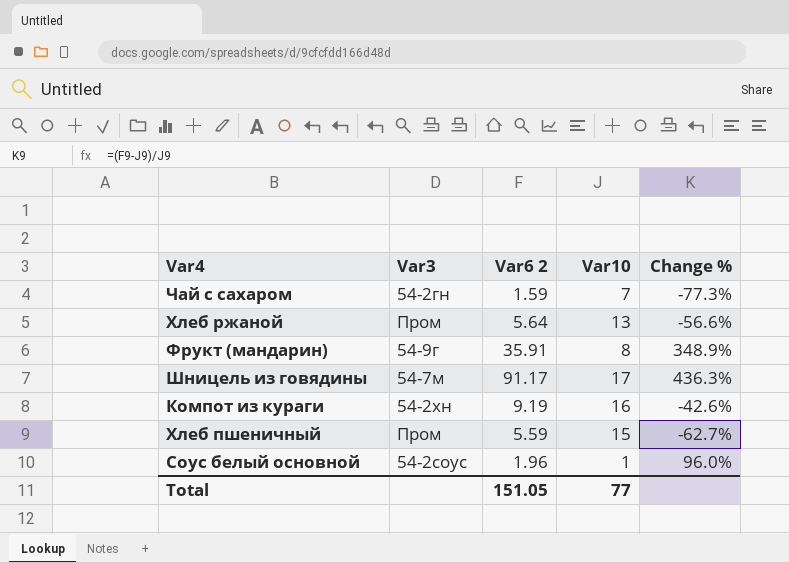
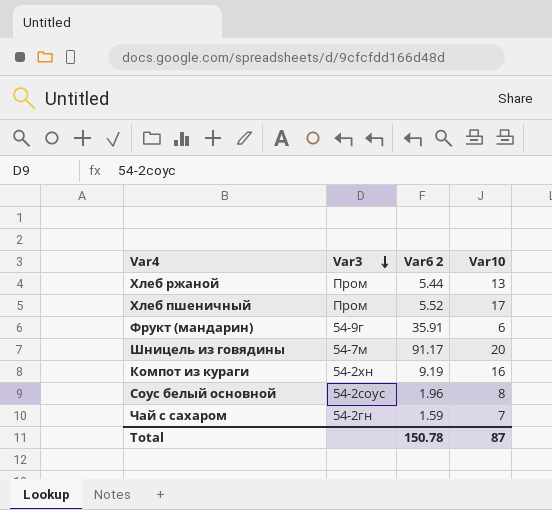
row order: none -> Var3 descending
column Change % | formula: ([Var6 2] - [Var10]) / [Var10] -> none
Хлеб ржаной | Var6 2: 5.64 -> 5.44
Хлеб пшеничный | Var6 2: 5.59 -> 5.52
Хлеб пшеничный | Var10: 15 -> 17
Фрукт (мандарин) | Var10: 8 -> 6
Шницель из говядины | Var10: 17 -> 20
Соус белый основной | Var10: 1 -> 8
Total | Var6 2: 151.05 -> 150.78
Total | Var10: 77 -> 87

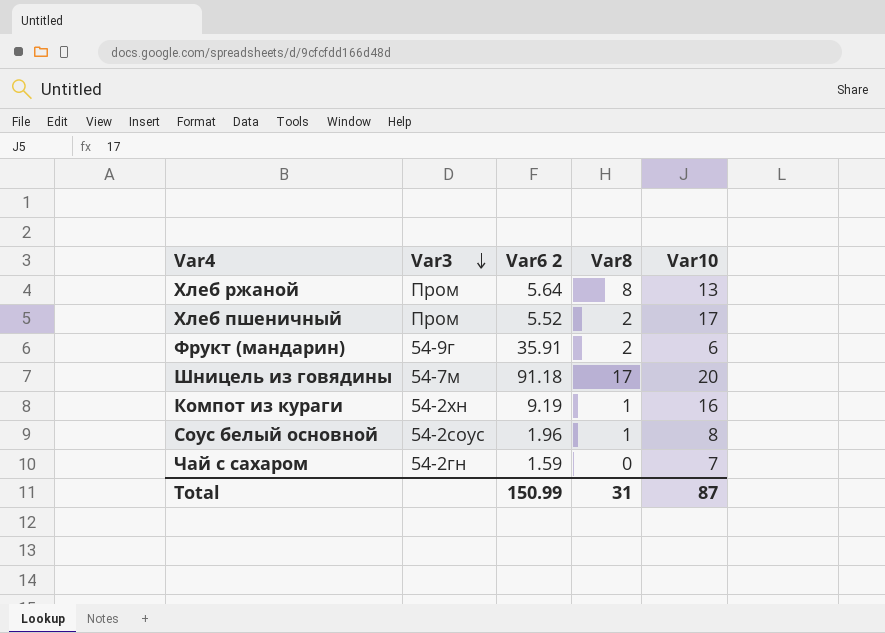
column Var8 | position: none -> 4
Хлеб ржаной | Var6 2: 5.44 -> 5.64
Шницель из говядины | Var6 2: 91.17 -> 91.18
Total | Var6 2: 150.78 -> 150.99

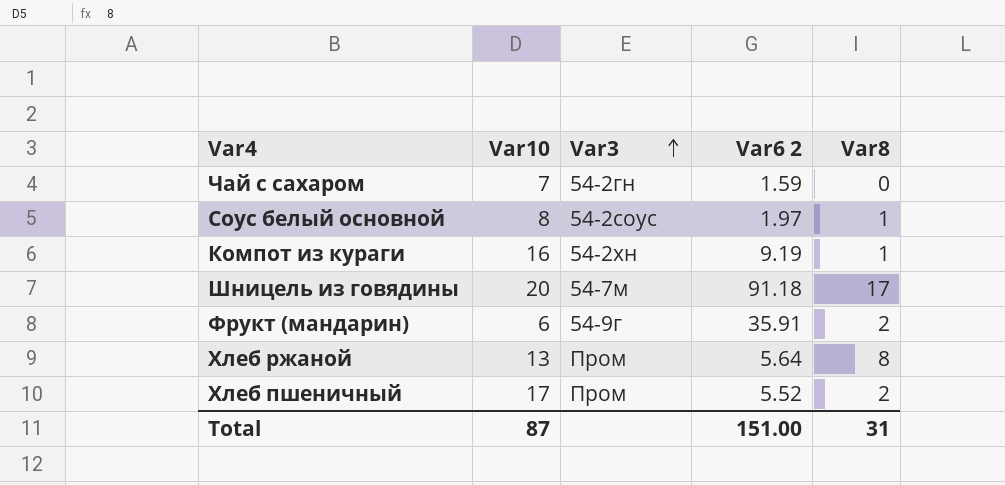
row order: Var3 descending -> Var3 ascending
column Var10 | position: 5 -> 2
Соус белый основной | Var6 2: 1.96 -> 1.97
Total | Var6 2: 150.99 -> 151.00

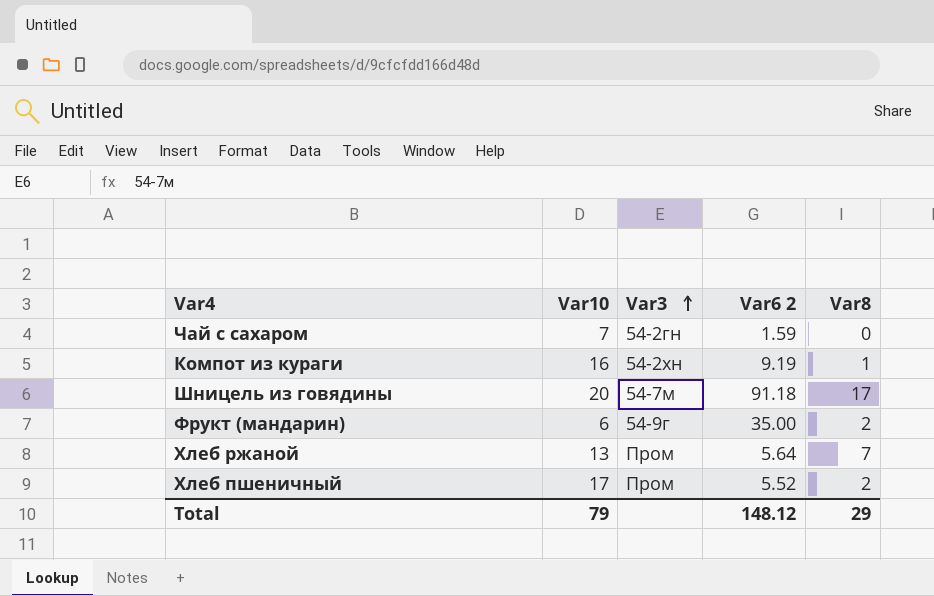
row Соус белый основной: 8 | 54-2соус | 1.97 | 1 -> none
Фрукт (мандарин) | Var6 2: 35.91 -> 35.00
Хлеб ржаной | Var8: 8 -> 7
Total | Var10: 87 -> 79
Total | Var6 2: 151.00 -> 148.12
Total | Var8: 31 -> 29

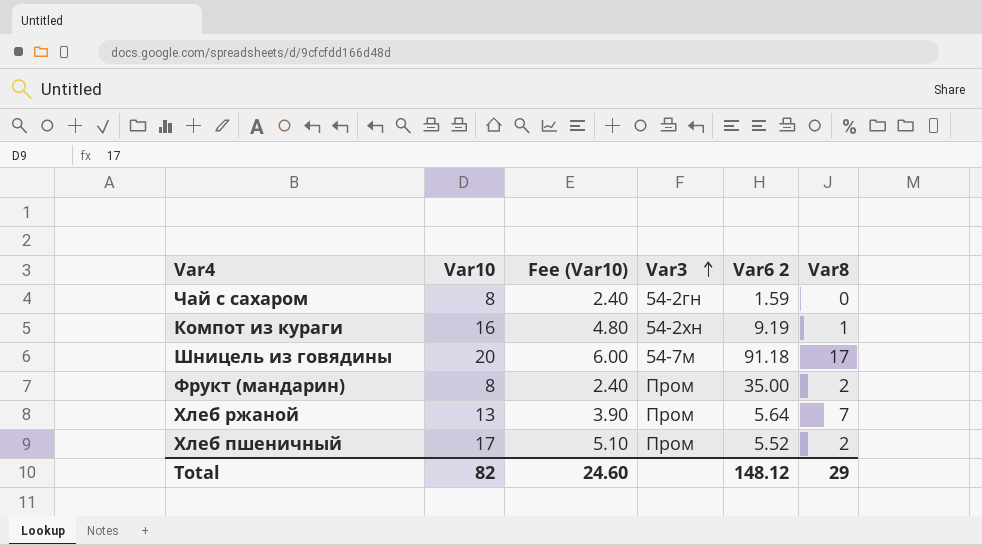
column Fee (Var10) | formula: none -> [Var10] * 0.3
Чай с сахаром | Var10: 7 -> 8
Фрукт (мандарин) | Var10: 6 -> 8
Фрукт (мандарин) | Var3: 54-9г -> Пром
Total | Var10: 79 -> 82

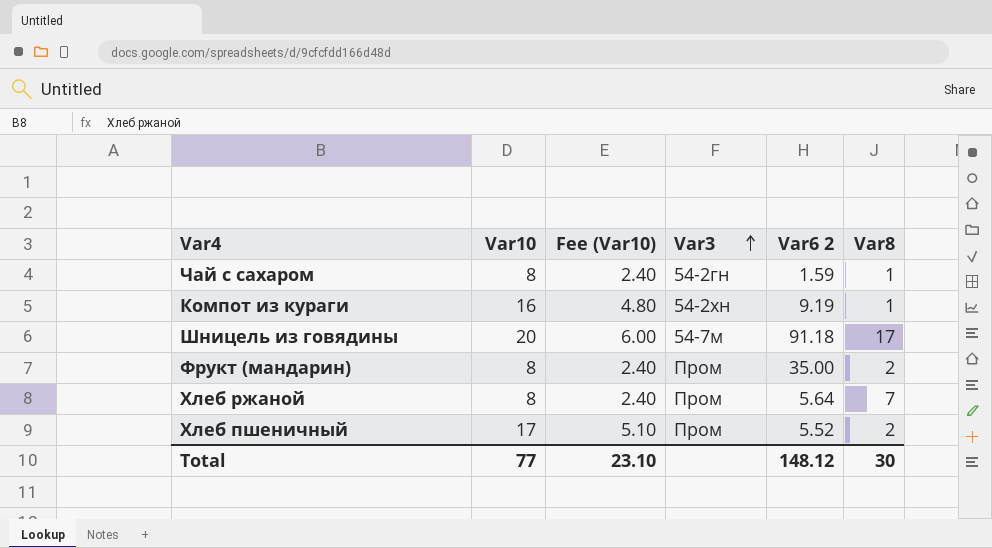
Чай с сахаром | Var8: 0 -> 1
Хлеб ржаной | Var10: 13 -> 8
Хлеб ржаной | Fee (Var10): 3.90 -> 2.40
Total | Var10: 82 -> 77
Total | Fee (Var10): 24.60 -> 23.10
Total | Var8: 29 -> 30

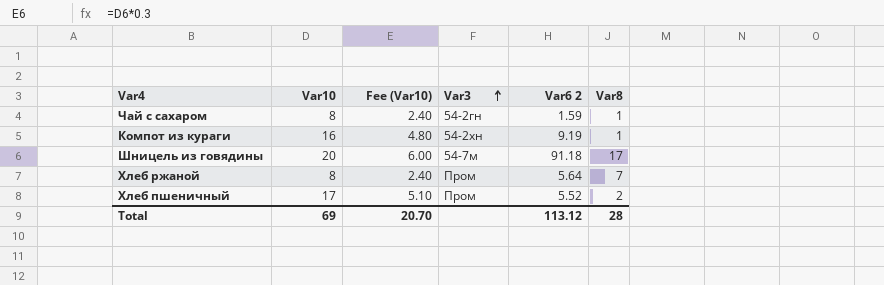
row Фрукт (мандарин): 8 | 2.40 | Пром | 35.00 | 2 -> none
Total | Var10: 77 -> 69
Total | Fee (Var10): 23.10 -> 20.70
Total | Var6 2: 148.12 -> 113.12
Total | Var8: 30 -> 28

